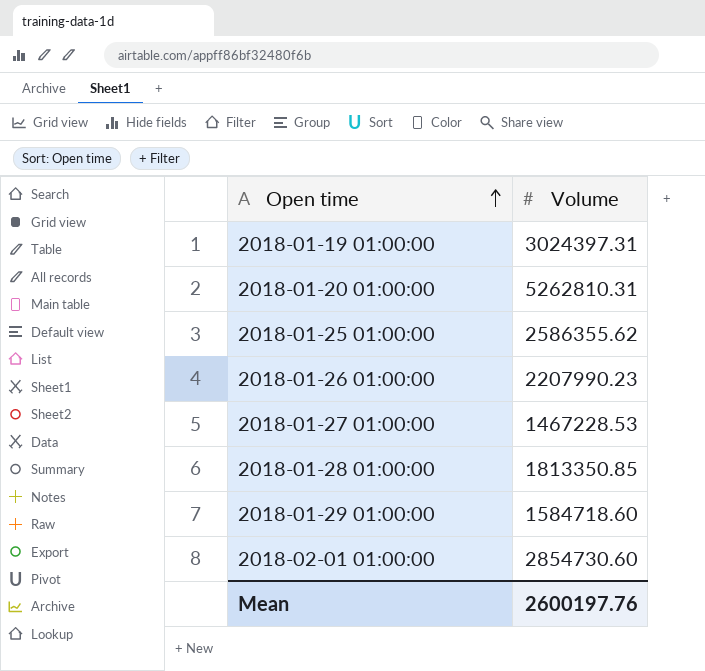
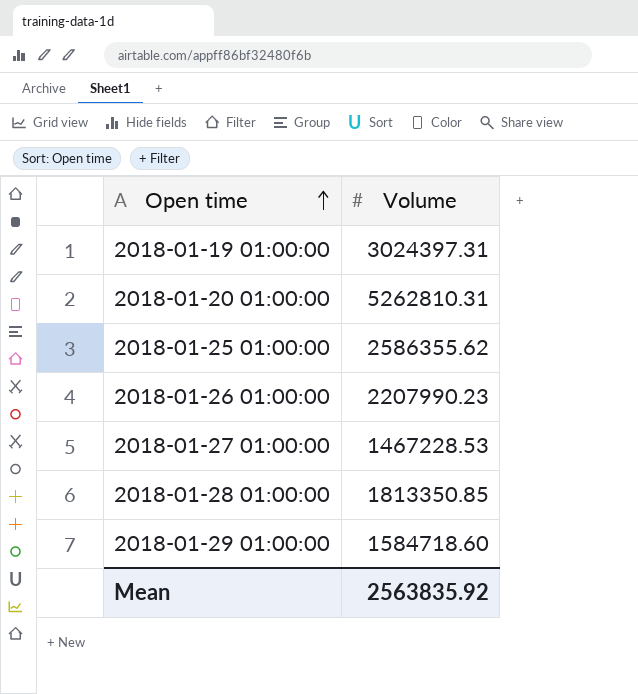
row 2018-02-01 01:00:00: 2854730.60 -> none
Mean | Volume: 2600197.76 -> 2563835.92

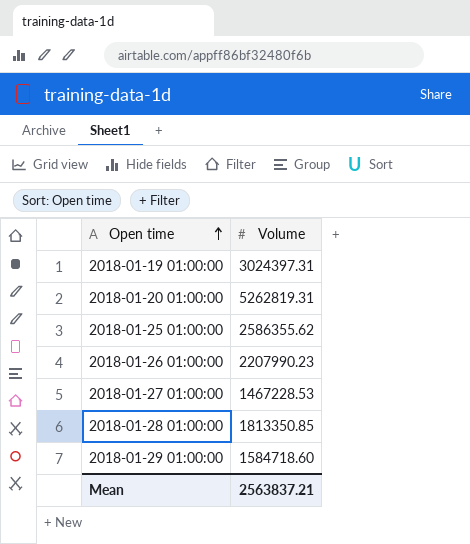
2018-01-20 01:00:00 | Volume: 5262810.31 -> 5262819.31
Mean | Volume: 2563835.92 -> 2563837.21

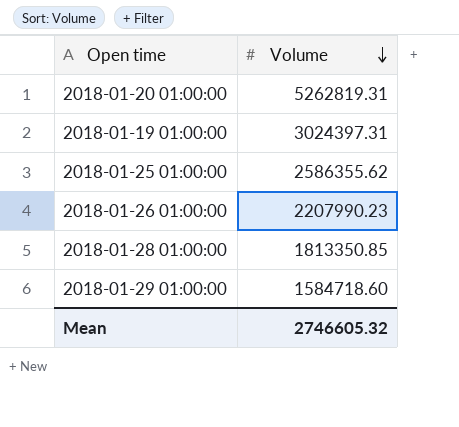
row order: Open time ascending -> Volume descending
row 2018-01-27 01:00:00: 1467228.53 -> none
Mean | Volume: 2563837.21 -> 2746605.32

